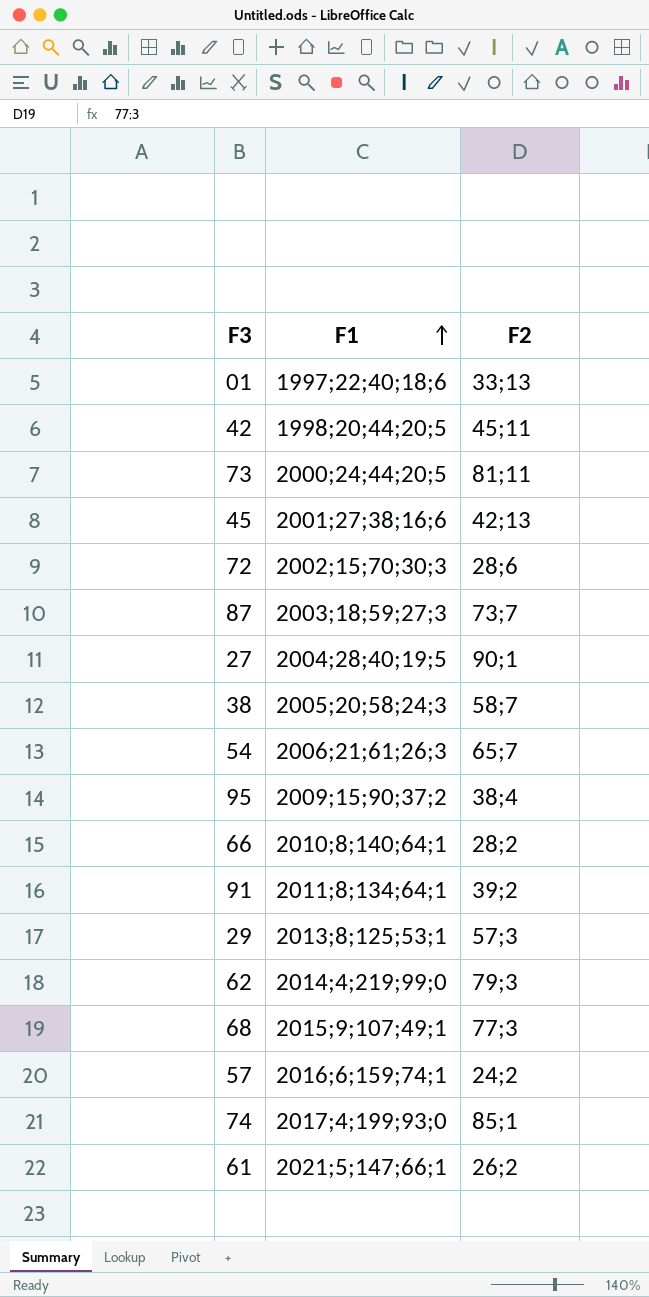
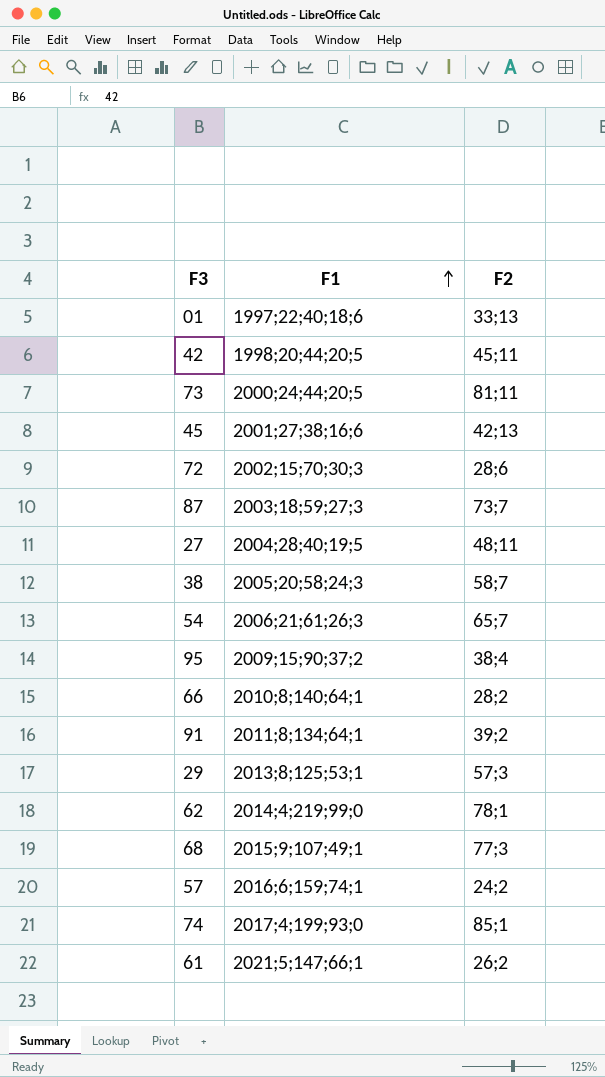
27 | F2: 90;1 -> 48;11
62 | F2: 79;3 -> 78;1

